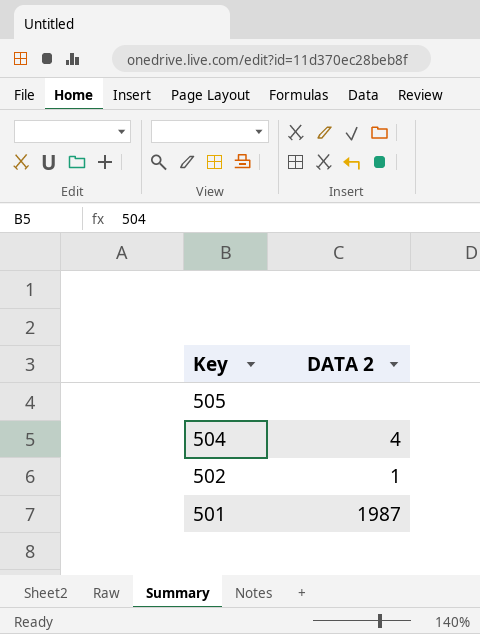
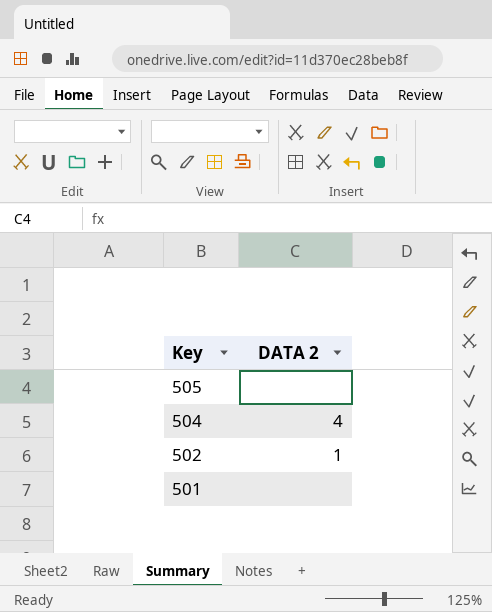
501 | DATA 2: 1987 -> none

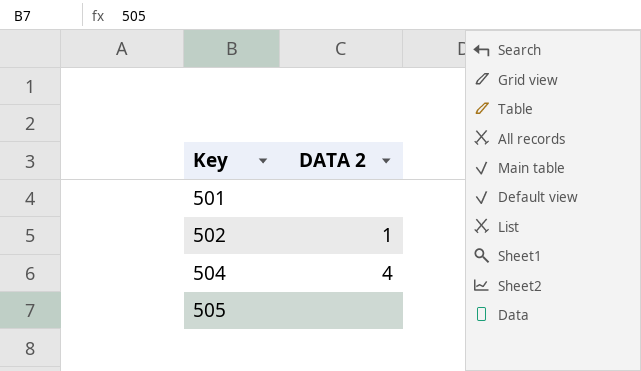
row order: Key descending -> Key ascending

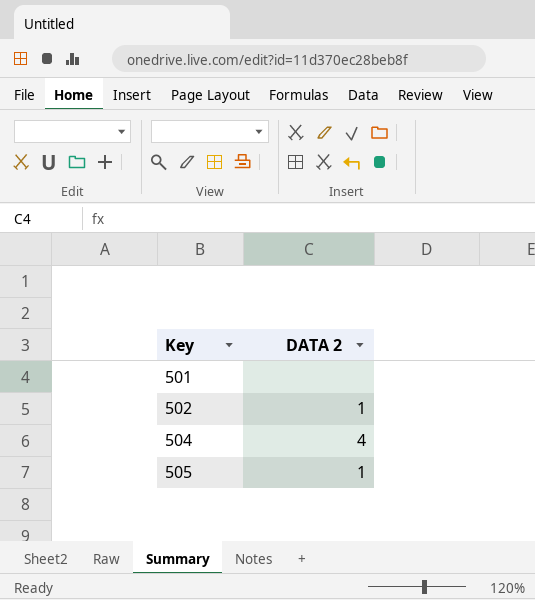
505 | DATA 2: none -> 1

